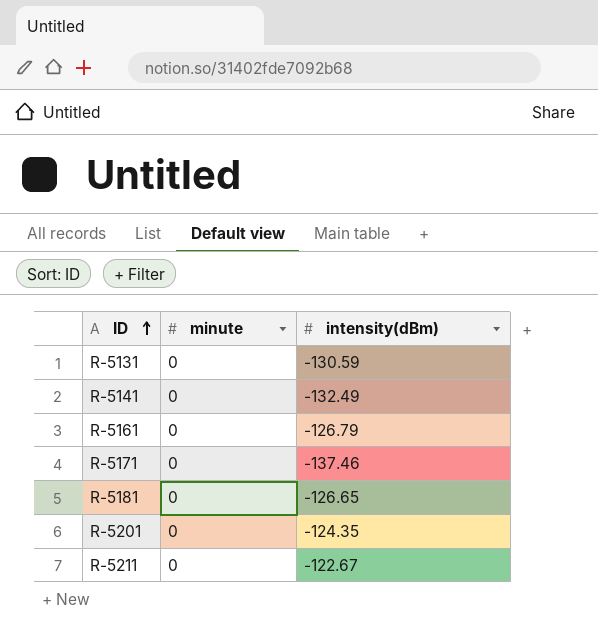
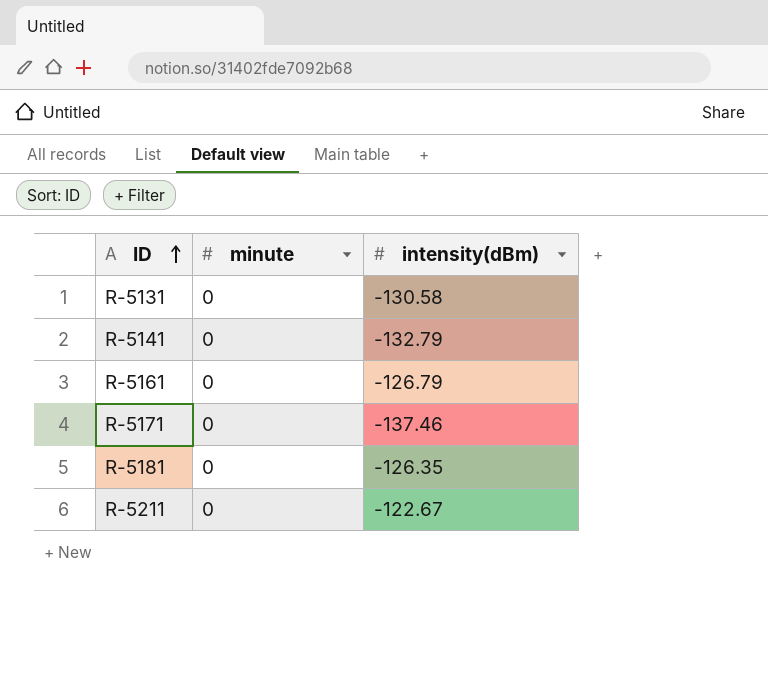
row R-5201: 0 | -124.35 -> none
R-5131 | intensity(dBm): -130.59 -> -130.58
R-5141 | intensity(dBm): -132.49 -> -132.79
R-5181 | intensity(dBm): -126.65 -> -126.35

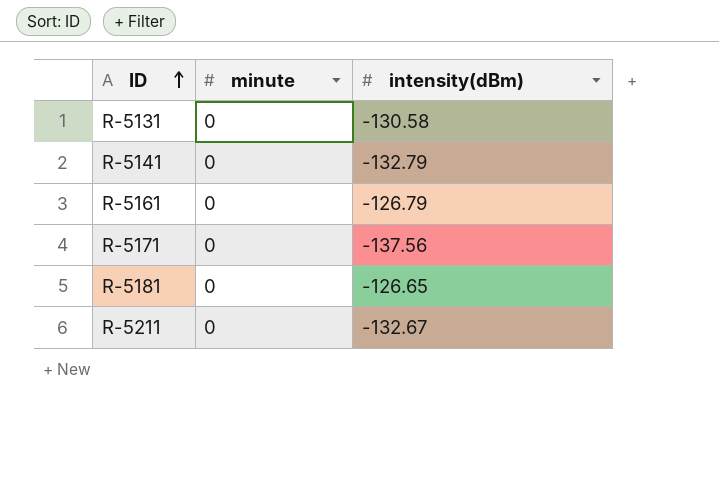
R-5171 | intensity(dBm): -137.46 -> -137.56
R-5181 | intensity(dBm): -126.35 -> -126.65
R-5211 | intensity(dBm): -122.67 -> -132.67

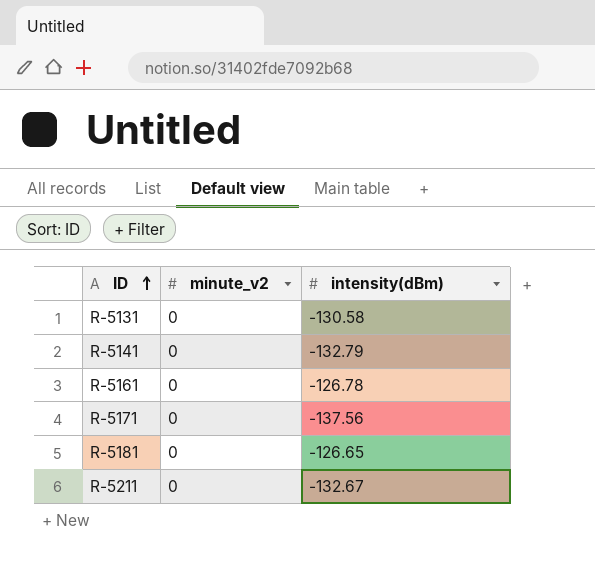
column name: minute -> minute_v2
R-5161 | intensity(dBm): -126.79 -> -126.78

